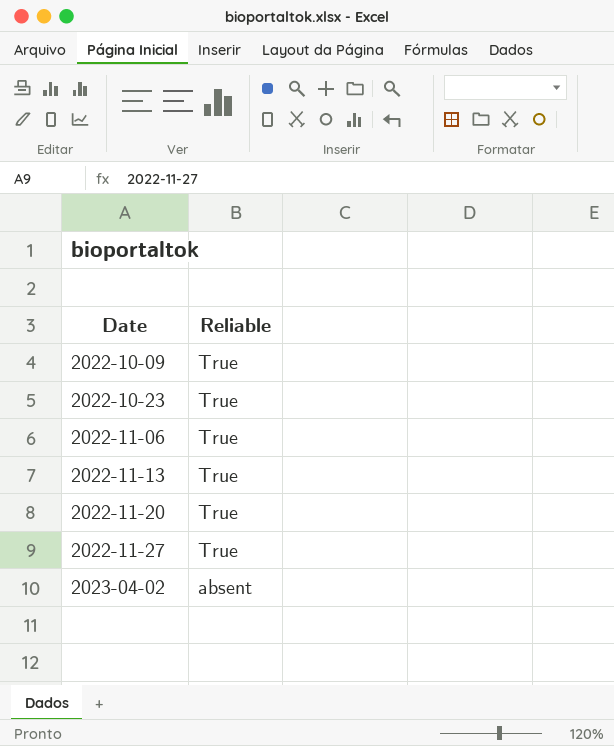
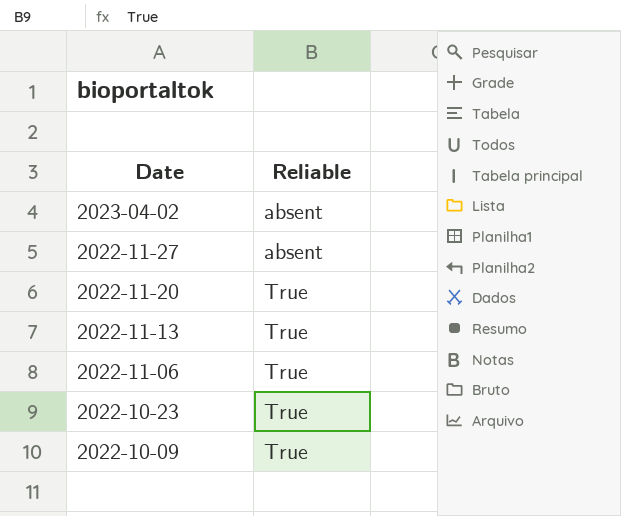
row order: Date ascending -> Date descending
2022-11-27 | Reliable: True -> absent

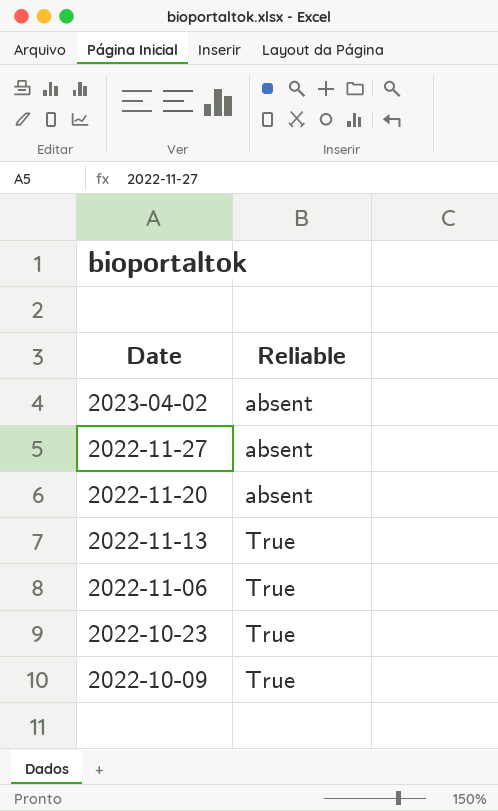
2022-11-20 | Reliable: True -> absent

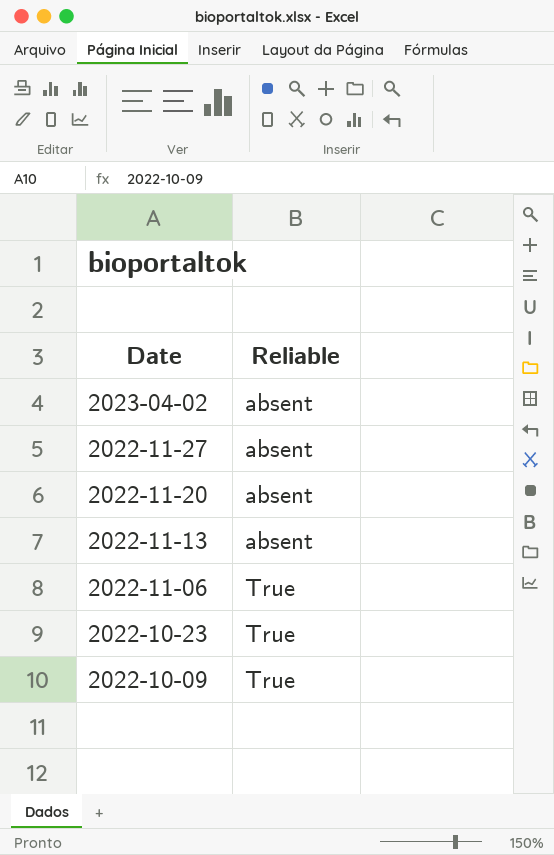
2022-11-13 | Reliable: True -> absent

